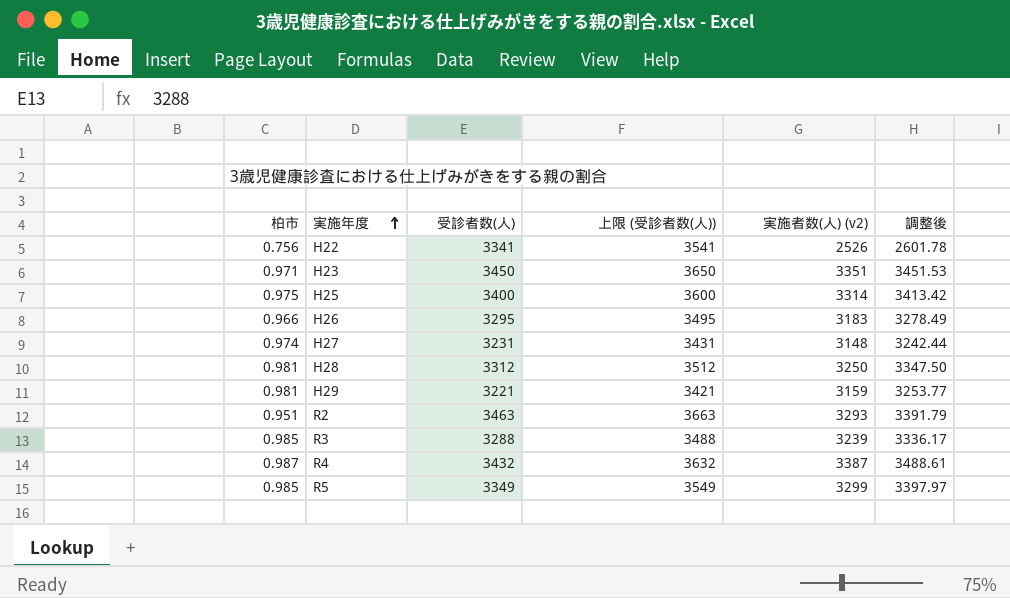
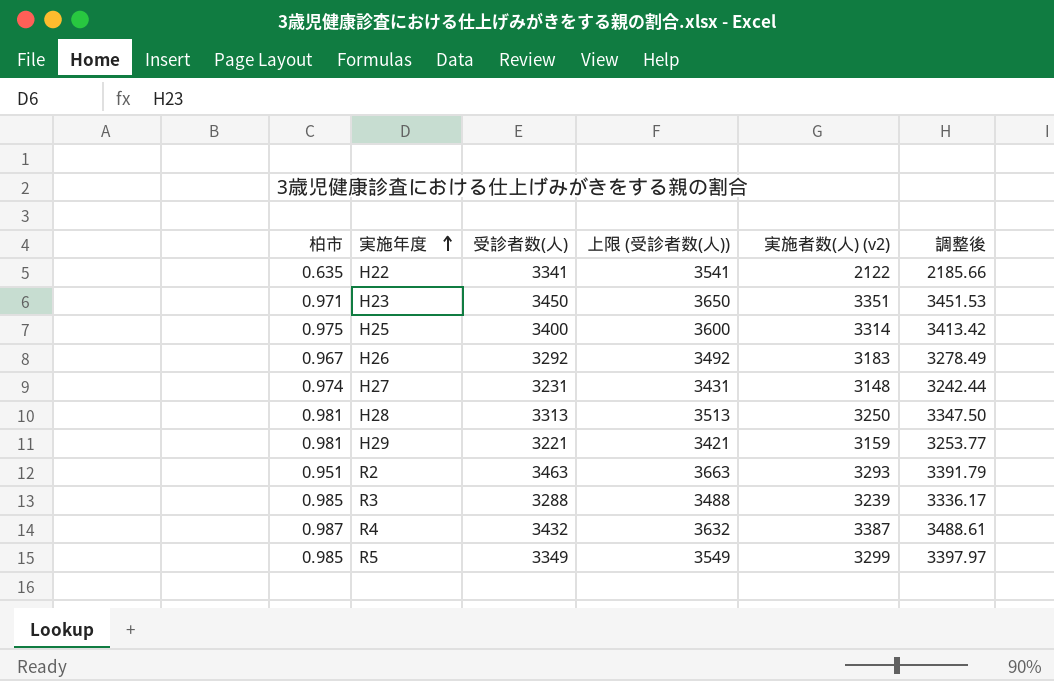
H22 | 柏市: 0.756 -> 0.635
H22 | 実施者数(人) (v2): 2526 -> 2122
H22 | 調整後: 2601.78 -> 2185.66
H26 | 柏市: 0.966 -> 0.967
H26 | 受診者数(人): 3295 -> 3292
H26 | 上限 (受診者数(人)): 3495 -> 3492
H28 | 受診者数(人): 3312 -> 3313
H28 | 上限 (受診者数(人)): 3512 -> 3513

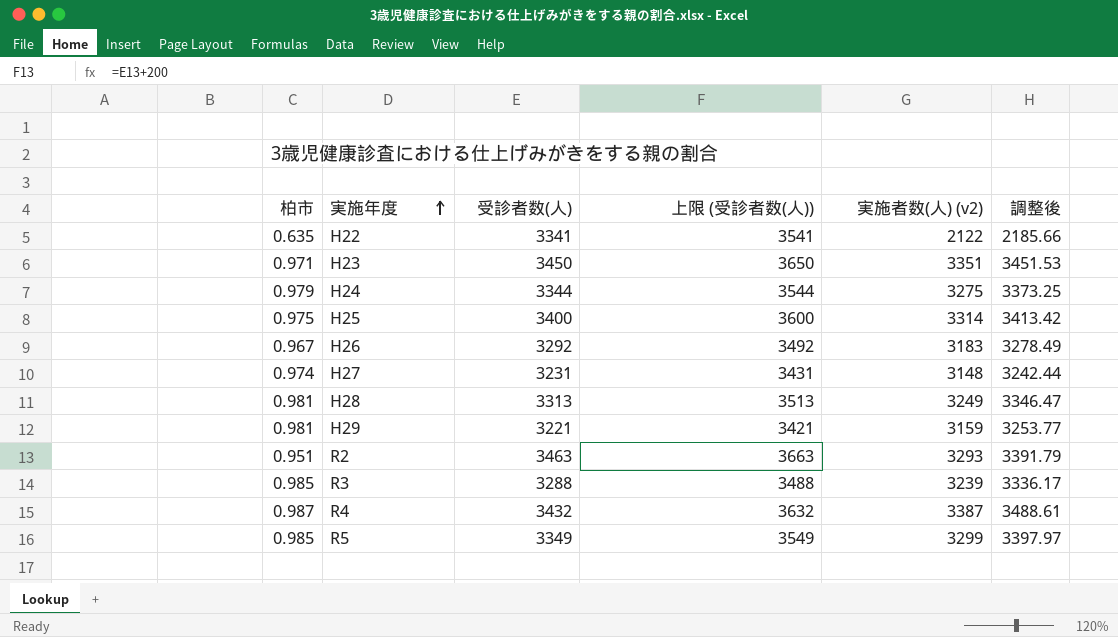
row H24: none -> 0.979 | 3344 | 3544 | 3275 | 3373.25
H28 | 実施者数(人) (v2): 3250 -> 3249
H28 | 調整後: 3347.50 -> 3346.47

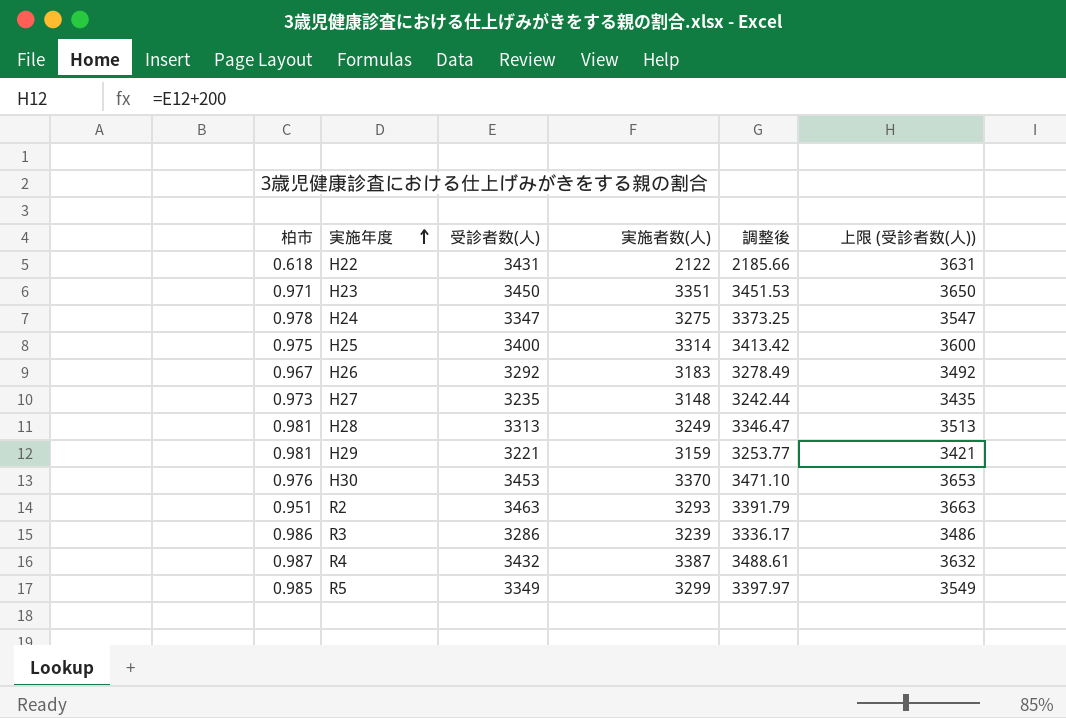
column name: 実施者数(人) (v2) -> 実施者数(人)
column 上限 (受診者数(人)) | position: 4 -> 6
H22 | 柏市: 0.635 -> 0.618
H22 | 受診者数(人): 3341 -> 3431
H22 | 上限 (受診者数(人)): 3541 -> 3631
H24 | 柏市: 0.979 -> 0.978
H24 | 受診者数(人): 3344 -> 3347
H24 | 上限 (受診者数(人)): 3544 -> 3547
H27 | 柏市: 0.974 -> 0.973
H27 | 受診者数(人): 3231 -> 3235
H27 | 上限 (受診者数(人)): 3431 -> 3435
row H30: none -> 0.976 | 3453 | 3370 | 3471.10 | 3653
R3 | 柏市: 0.985 -> 0.986
R3 | 受診者数(人): 3288 -> 3286
R3 | 上限 (受診者数(人)): 3488 -> 3486

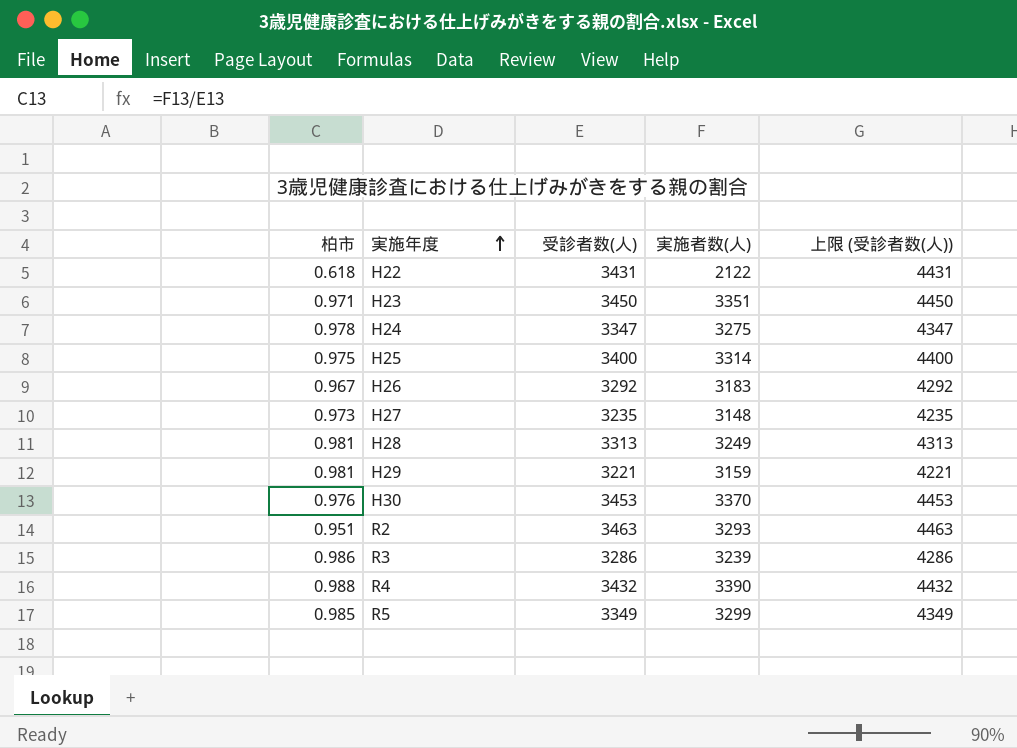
column 調整後 | formula: [実施者数(人)] * 1.03 -> none
column 上限 (受診者数(人)) | formula: [受診者数(人)] + 200 -> [受診者数(人)] + 1000
R4 | 柏市: 0.987 -> 0.988
R4 | 実施者数(人): 3387 -> 3390

